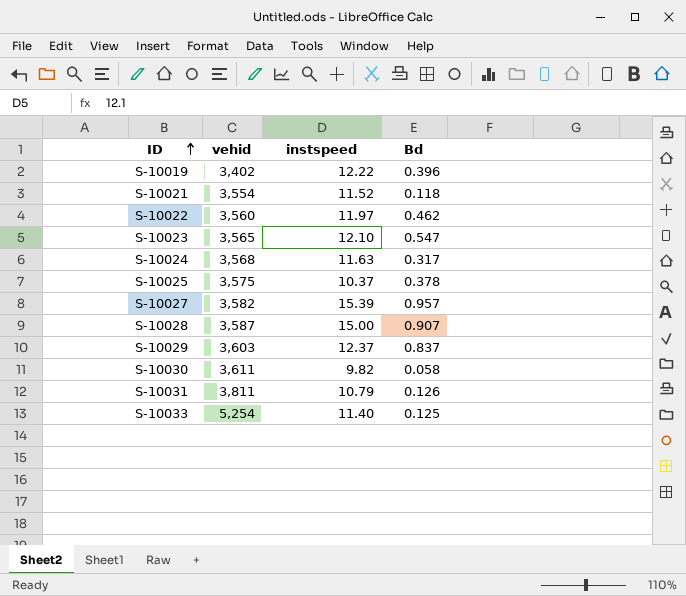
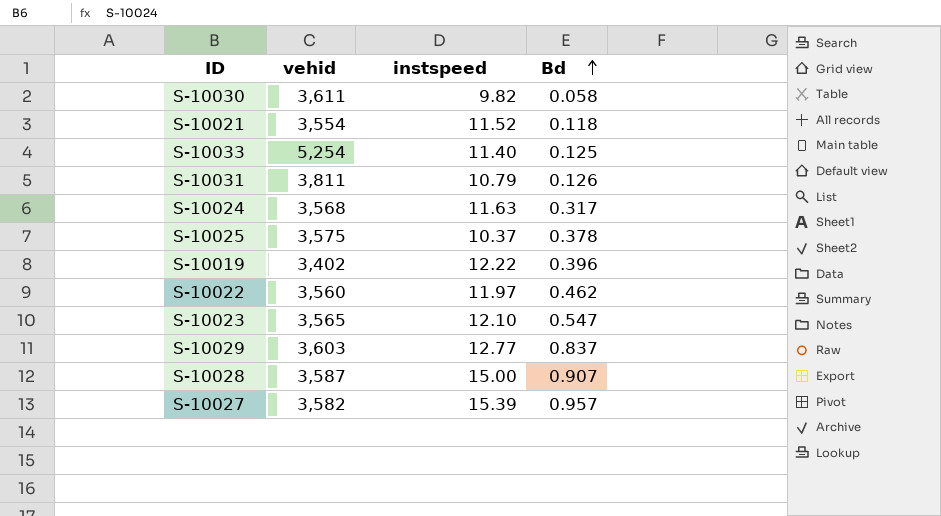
row order: ID ascending -> Bd ascending
S-10029 | instspeed: 12.37 -> 12.77

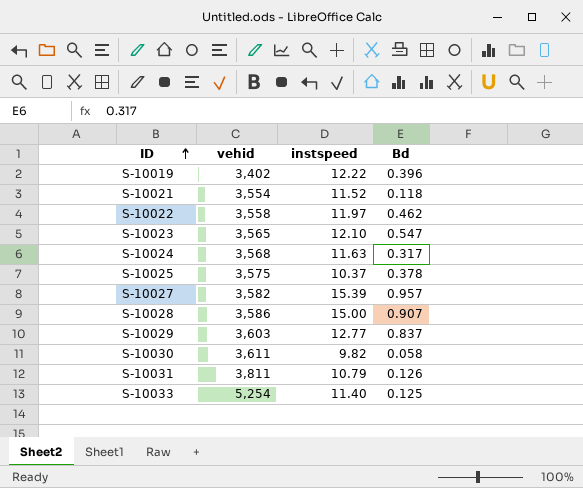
row order: Bd ascending -> ID ascending
S-10022 | vehid: 3,560 -> 3,558
S-10028 | vehid: 3,587 -> 3,586

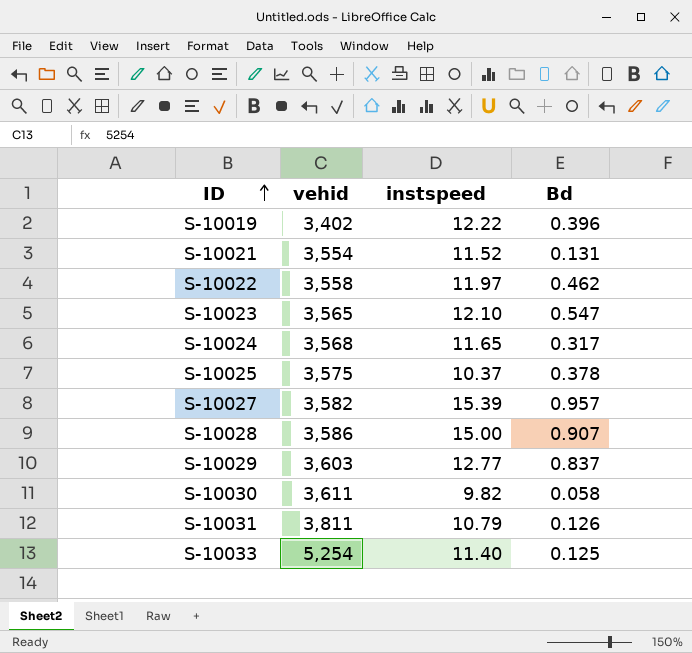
S-10021 | Bd: 0.118 -> 0.131
S-10024 | instspeed: 11.63 -> 11.65

